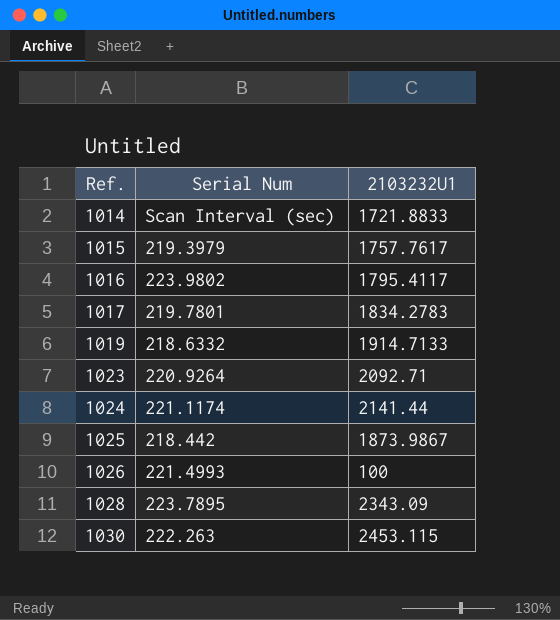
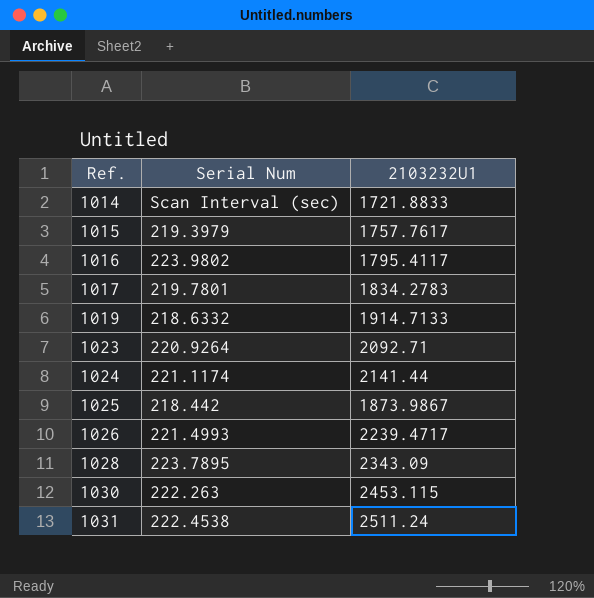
1026 | 2103232U1: 100 -> 2239.4717
row 1031: none -> 222.4538 | 2511.24

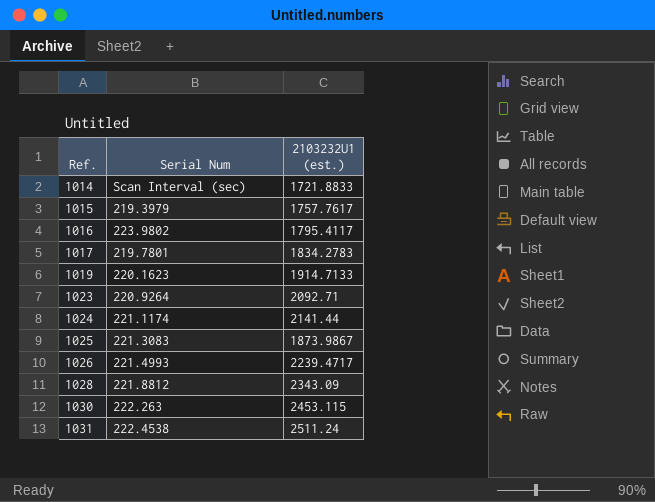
column name: 2103232U1 -> 2103232U1 (est.)
1019 | Serial Num: 218.6332 -> 220.1623
1025 | Serial Num: 218.442 -> 221.3083
1028 | Serial Num: 223.7895 -> 221.8812

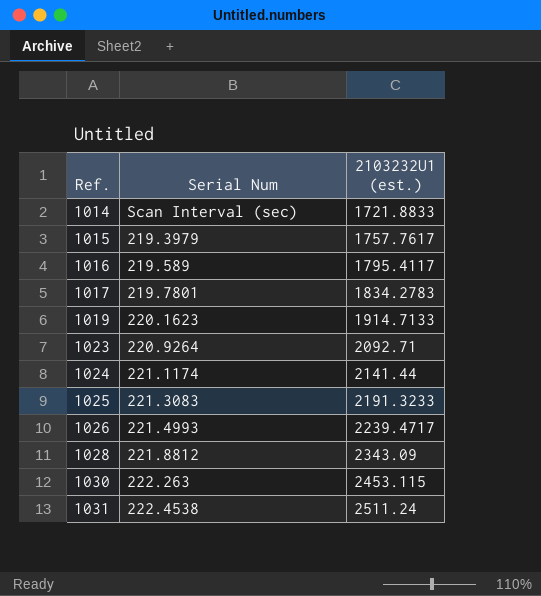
1016 | Serial Num: 223.9802 -> 219.589
1025 | 2103232U1 (est.): 1873.9867 -> 2191.3233

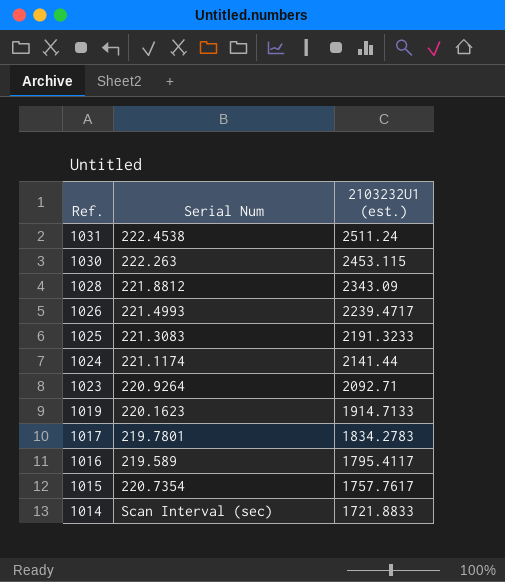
row order: Ref. ascending -> Ref. descending
1015 | Serial Num: 219.3979 -> 220.7354

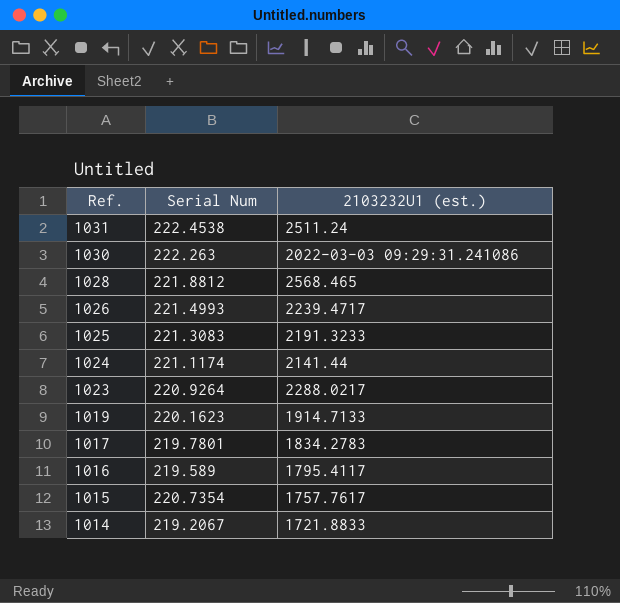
1030 | 2103232U1 (est.): 2453.115 -> 2022-03-03 09:29:31.241086
1028 | 2103232U1 (est.): 2343.09 -> 2568.465
1023 | 2103232U1 (est.): 2092.71 -> 2288.0217
1014 | Serial Num: Scan Interval (sec) -> 219.2067

